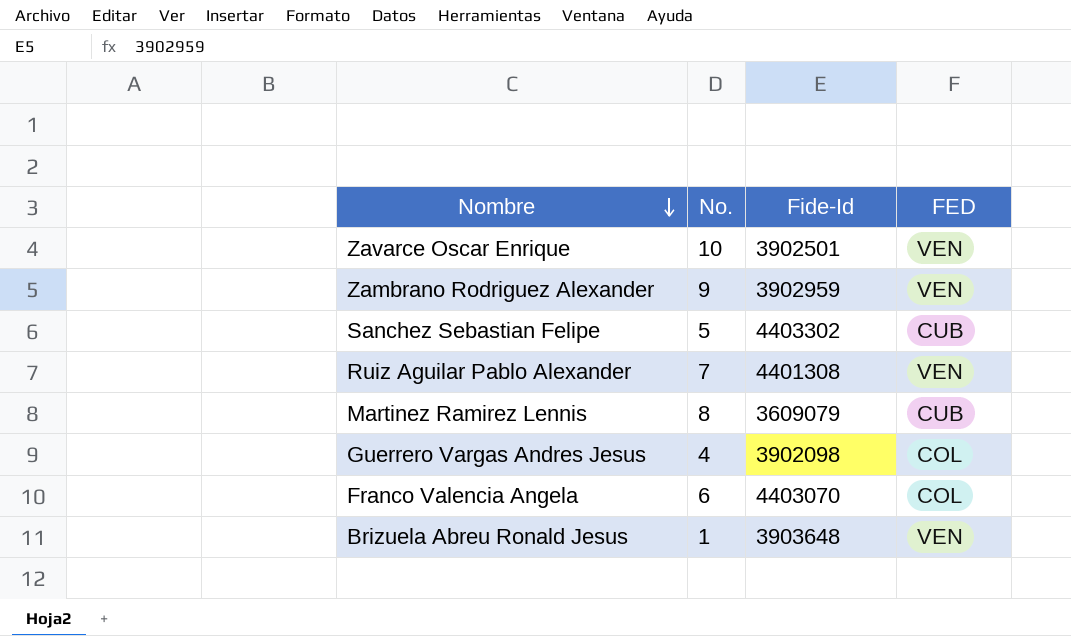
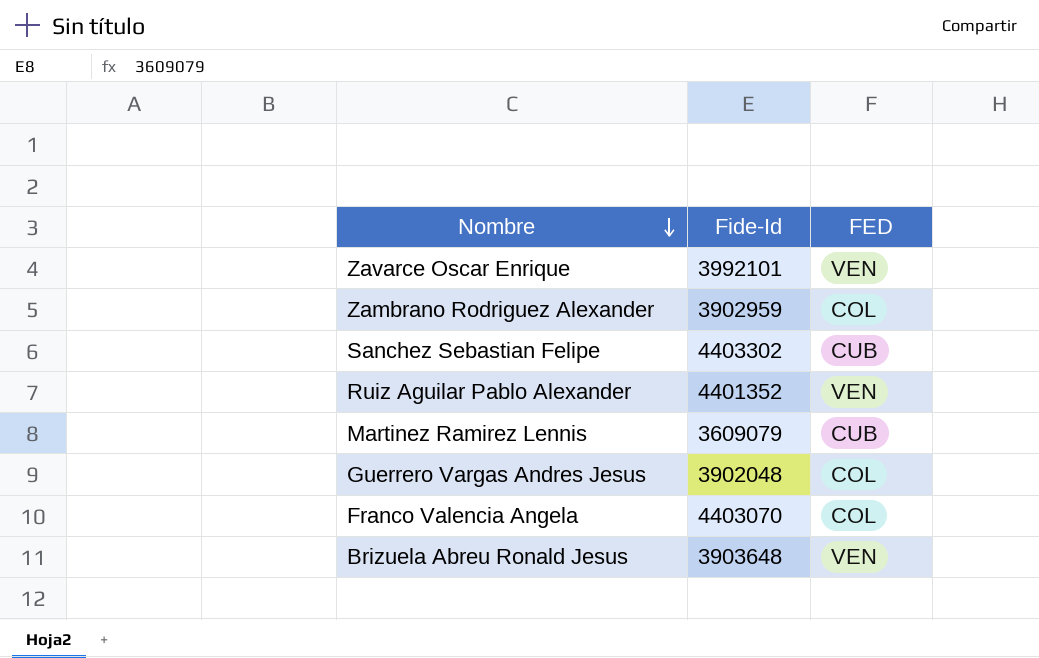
column No. | position: 2 -> none
Zavarce Oscar Enrique | Fide-Id: 3902501 -> 3992101
Zambrano Rodriguez Alexander | FED: VEN -> COL
Ruiz Aguilar Pablo Alexander | Fide-Id: 4401308 -> 4401352
Guerrero Vargas Andres Jesus | Fide-Id: 3902098 -> 3902048

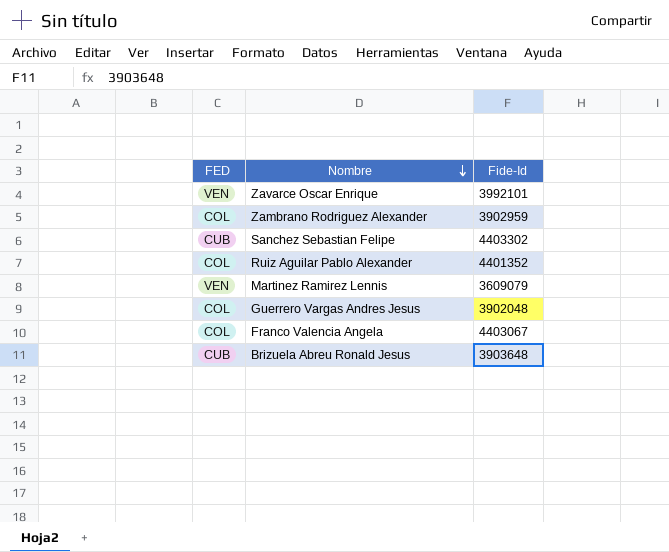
column FED | position: 3 -> 1
Ruiz Aguilar Pablo Alexander | FED: VEN -> COL
Martinez Ramirez Lennis | FED: CUB -> VEN
Franco Valencia Angela | Fide-Id: 4403070 -> 4403067
Brizuela Abreu Ronald Jesus | FED: VEN -> CUB

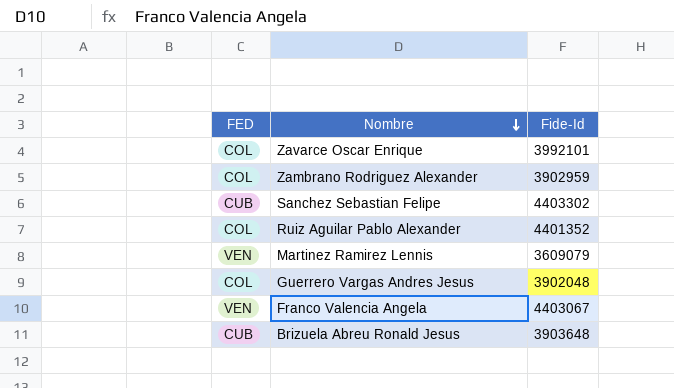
Zavarce Oscar Enrique | FED: VEN -> COL
Franco Valencia Angela | FED: COL -> VEN

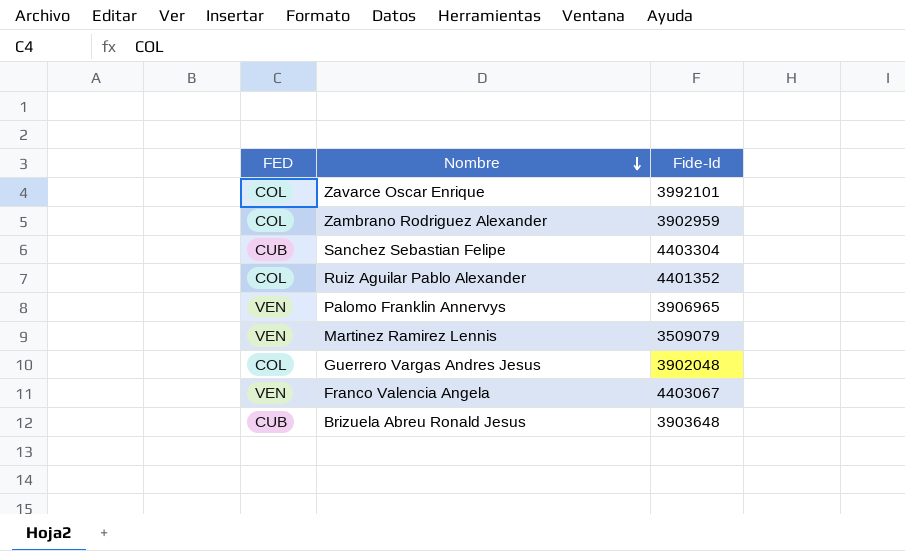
Sanchez Sebastian Felipe | Fide-Id: 4403302 -> 4403304
row Palomo Franklin Annervys: none -> VEN | 3906965
Martinez Ramirez Lennis | Fide-Id: 3609079 -> 3509079

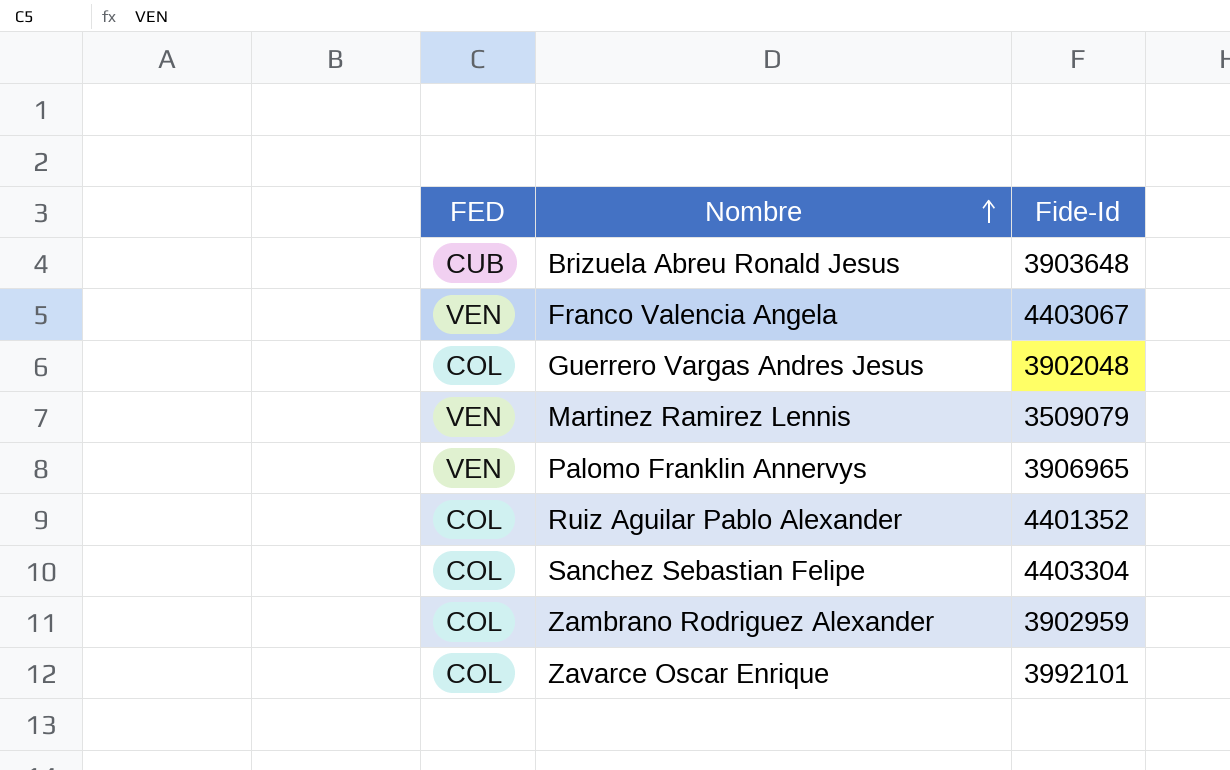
row order: Nombre descending -> Nombre ascending
Sanchez Sebastian Felipe | FED: CUB -> COL

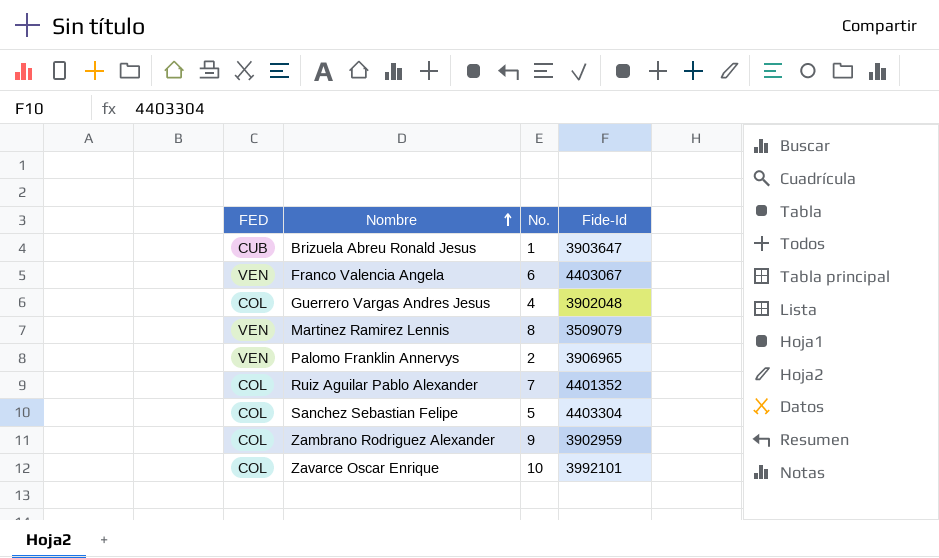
column No. | position: none -> 3
Brizuela Abreu Ronald Jesus | Fide-Id: 3903648 -> 3903647

